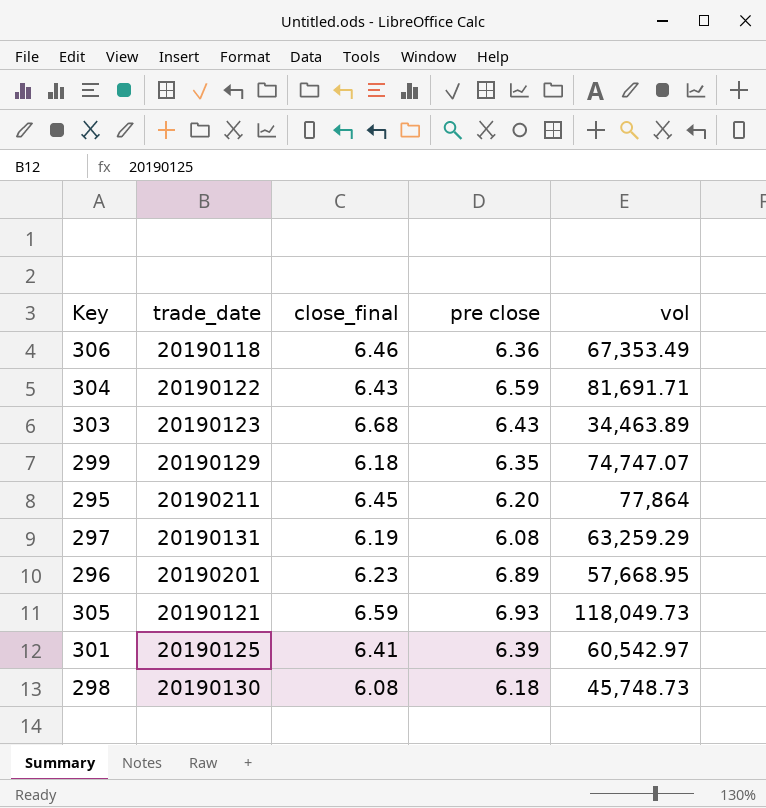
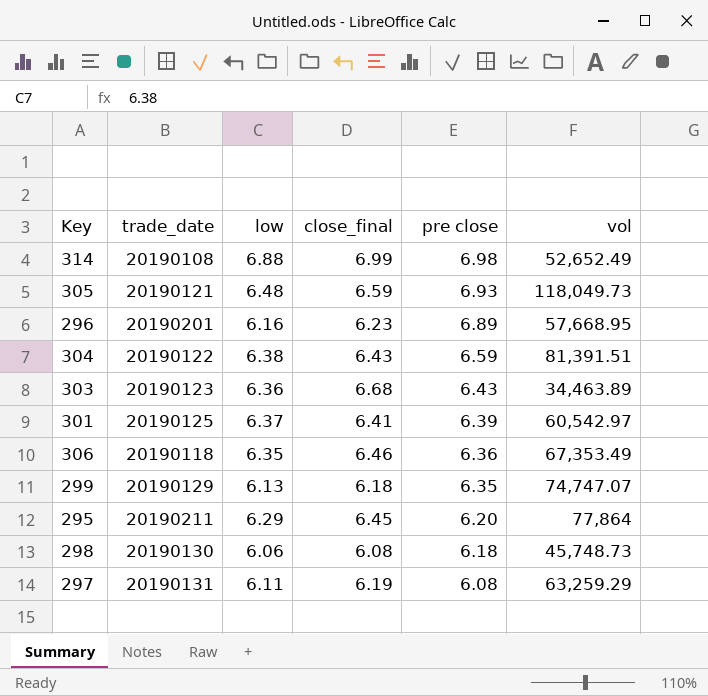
row order: none -> pre close descending
column low | position: none -> 3
row 314: none -> 20190108 | 6.88 | 6.99 | 6.98 | 52,652.49
304 | vol: 81,691.71 -> 81,391.51

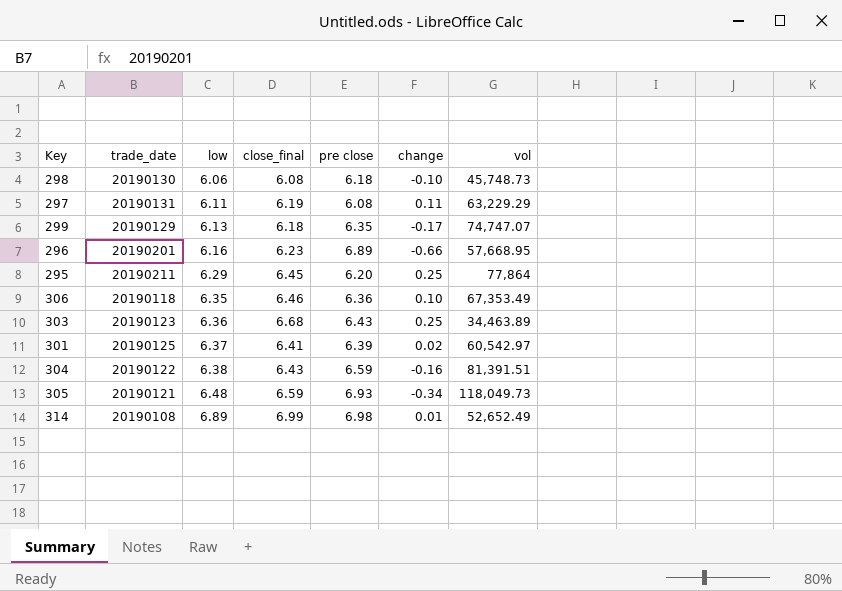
row order: pre close descending -> low ascending
column change | formula: none -> [close_final] - [pre close]
297 | vol: 63,259.29 -> 63,229.29
314 | low: 6.88 -> 6.89

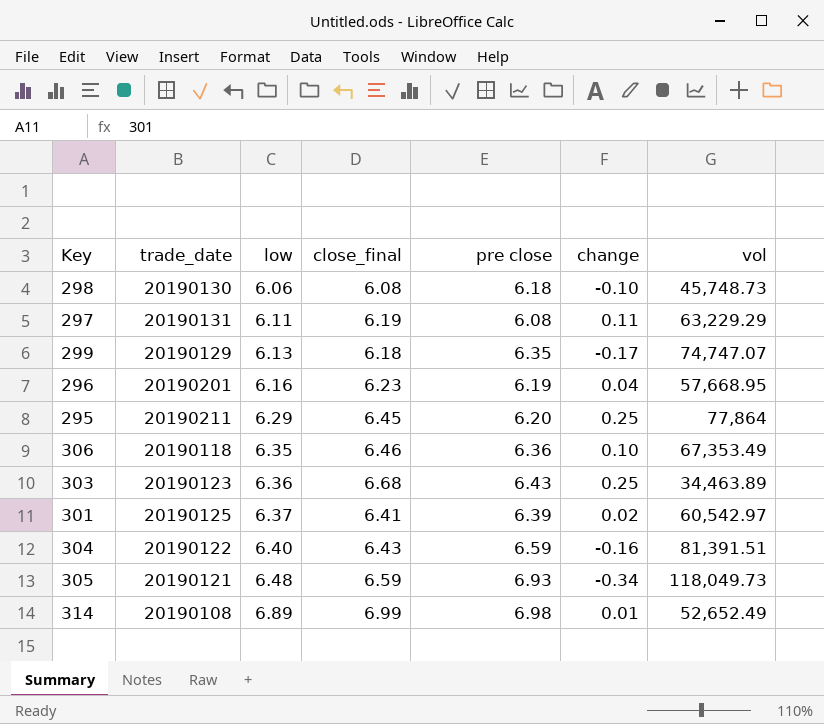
296 | pre close: 6.89 -> 6.19
296 | change: -0.66 -> 0.04
304 | low: 6.38 -> 6.40

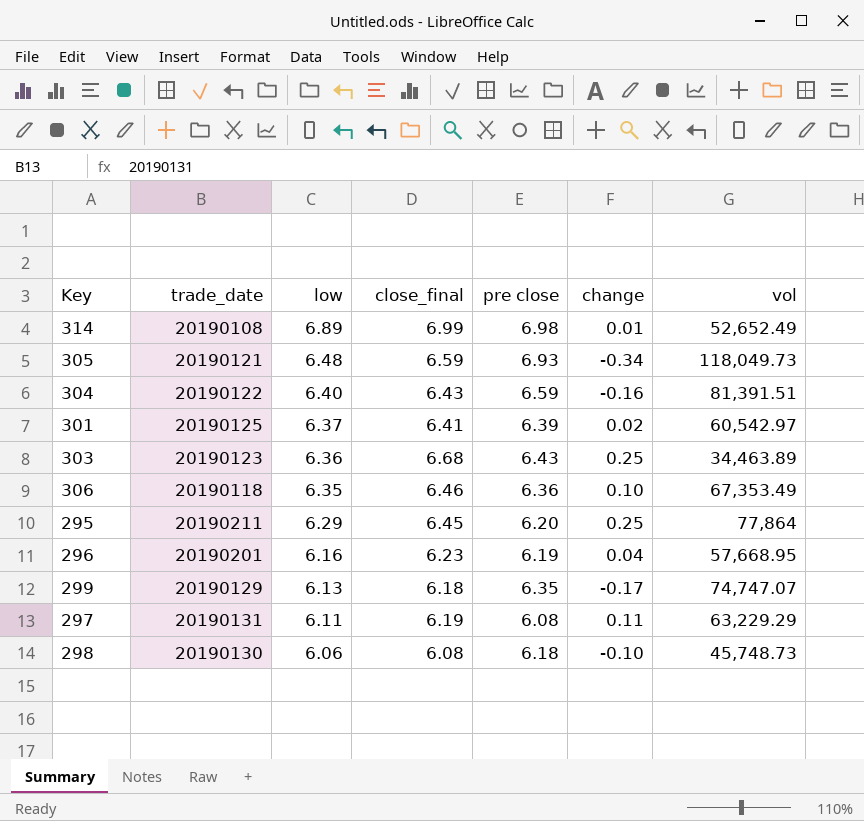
row order: low ascending -> low descending

